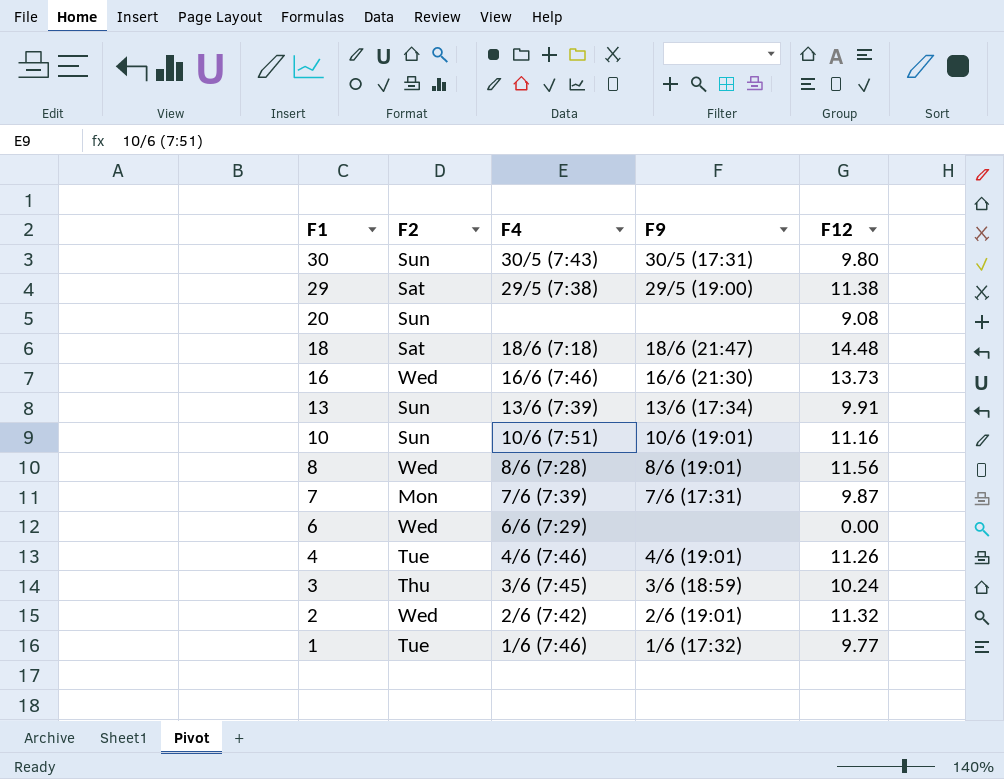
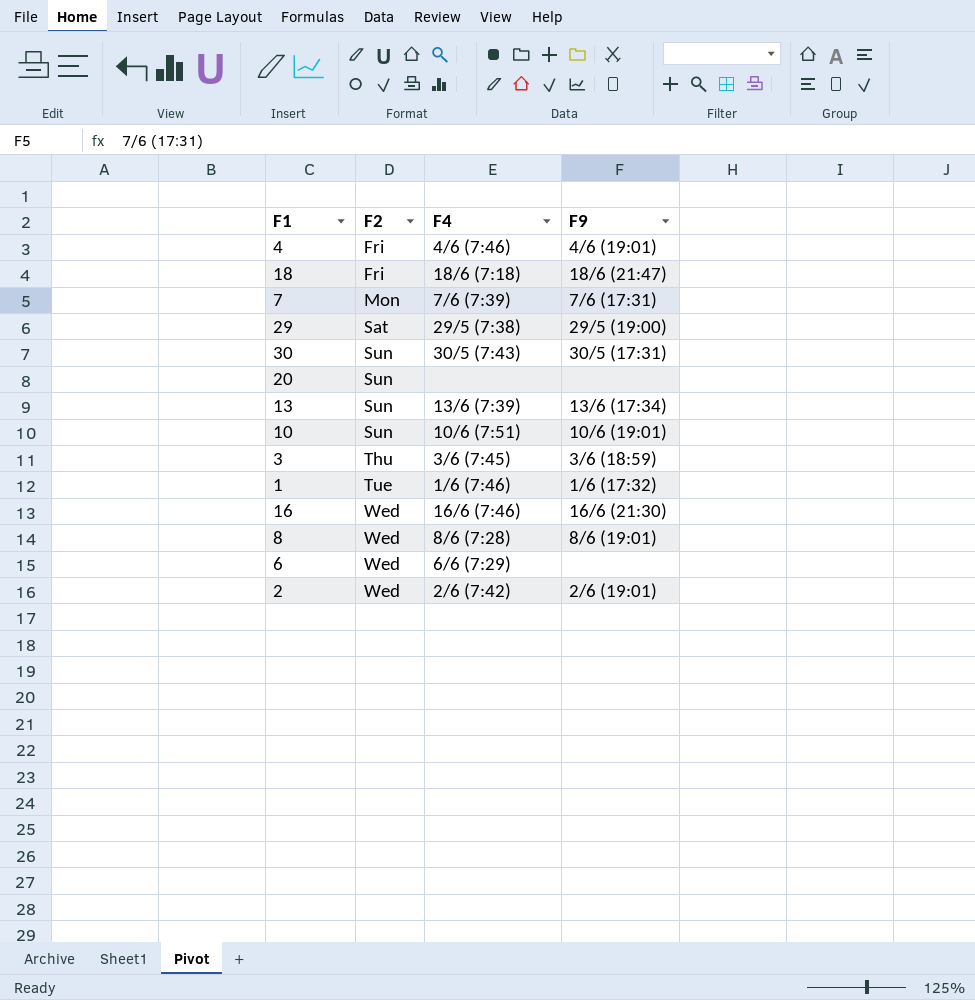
row order: F1 descending -> F2 ascending
column F12 | position: 5 -> none
4 | F2: Tue -> Fri
18 | F2: Sat -> Fri

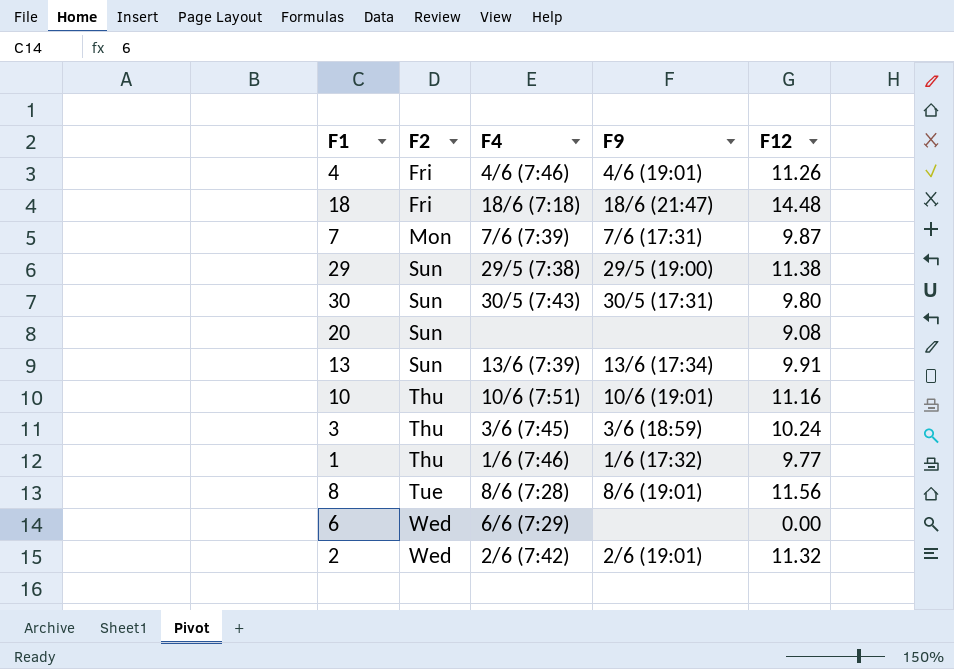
column F12 | position: none -> 5
row 16: Wed | 16/6 (7:46) | 16/6 (21:30) -> none
29 | F2: Sat -> Sun
10 | F2: Sun -> Thu
1 | F2: Tue -> Thu
8 | F2: Wed -> Tue

